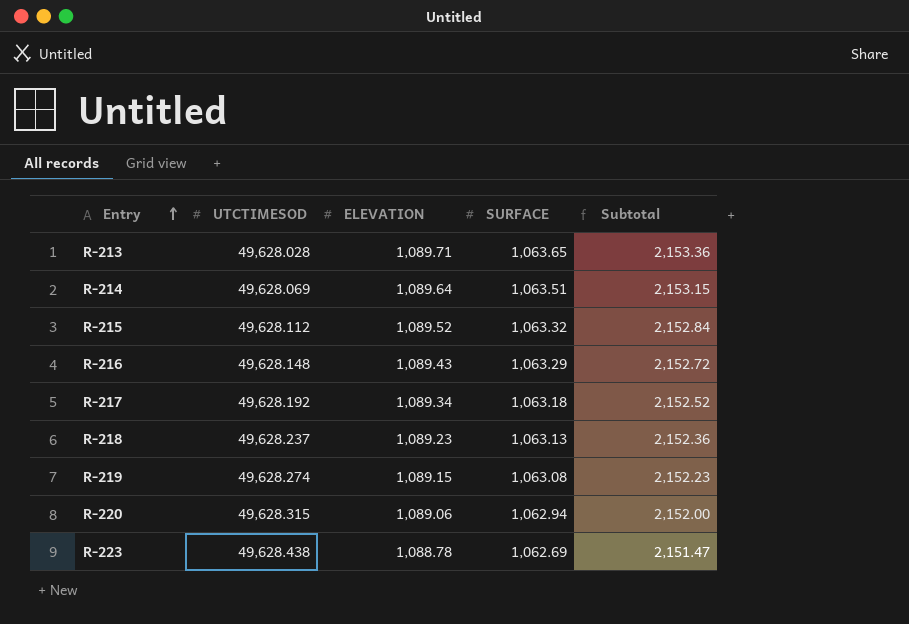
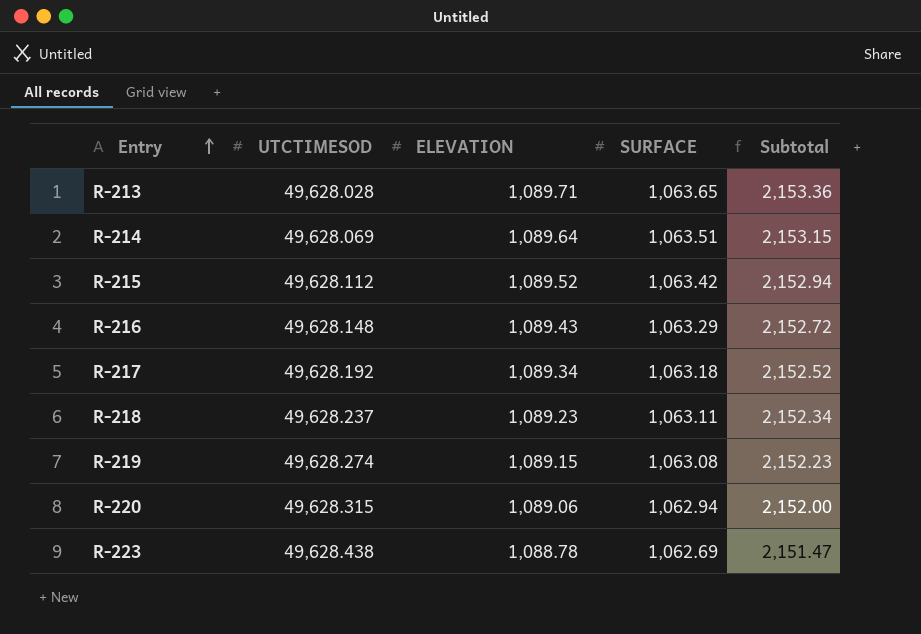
R-215 | SURFACE: 1,063.32 -> 1,063.42
R-215 | Subtotal: 2,152.84 -> 2,152.94
R-218 | SURFACE: 1,063.13 -> 1,063.11
R-218 | Subtotal: 2,152.36 -> 2,152.34

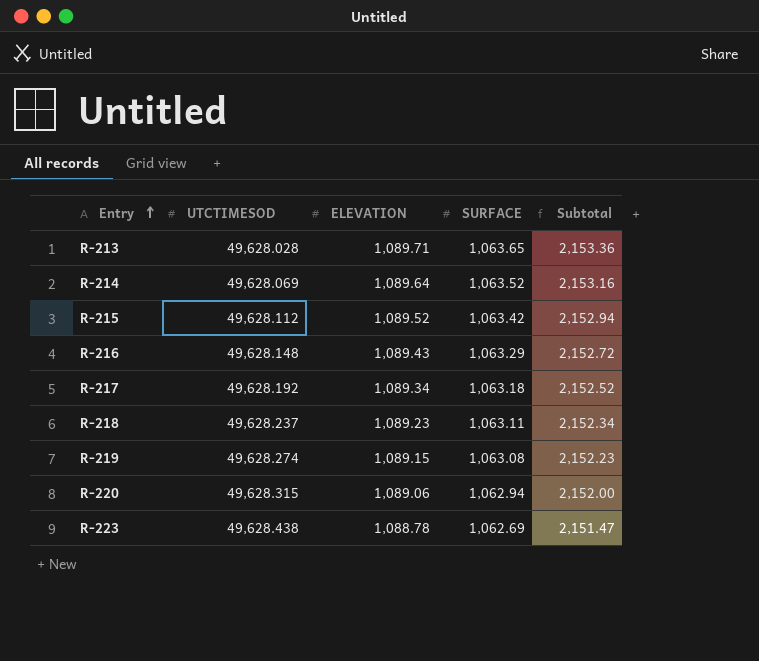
R-214 | SURFACE: 1,063.51 -> 1,063.52
R-214 | Subtotal: 2,153.15 -> 2,153.16

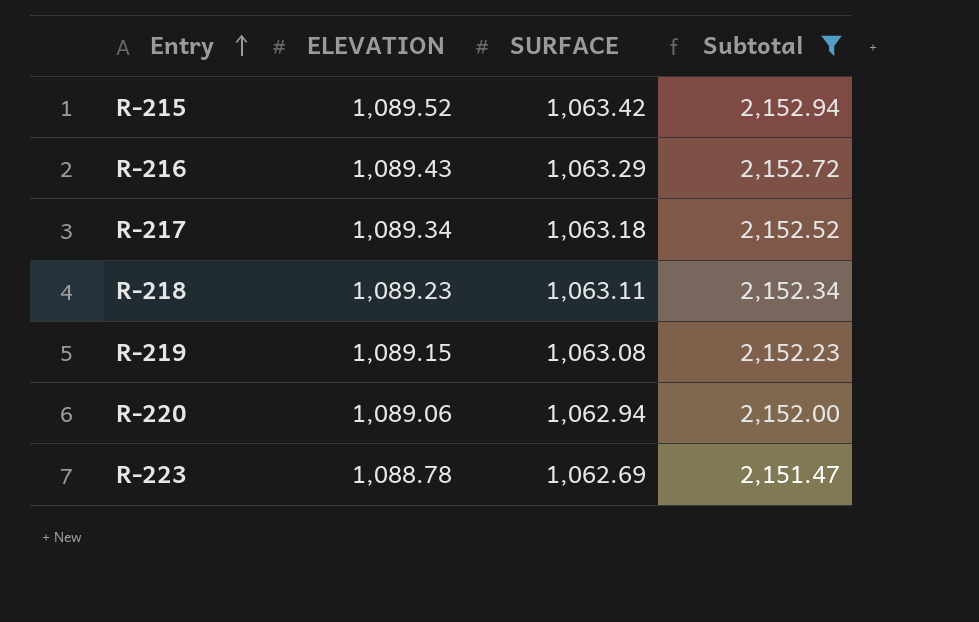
filter: none -> Subtotal <= 2,152.94
column UTCTIMESOD | position: 2 -> none

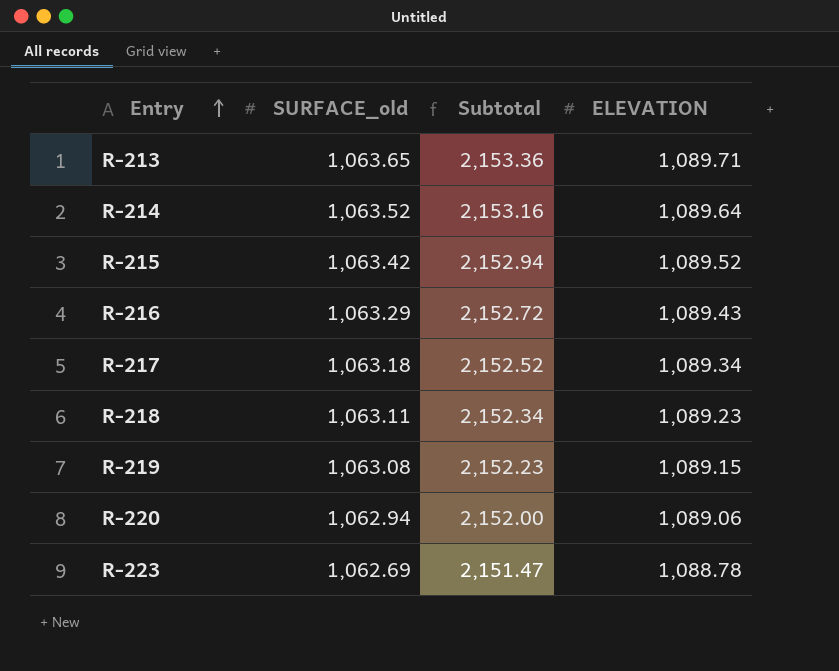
filter: Subtotal <= 2,152.94 -> none
column name: SURFACE -> SURFACE_old
column ELEVATION | position: 2 -> 4

